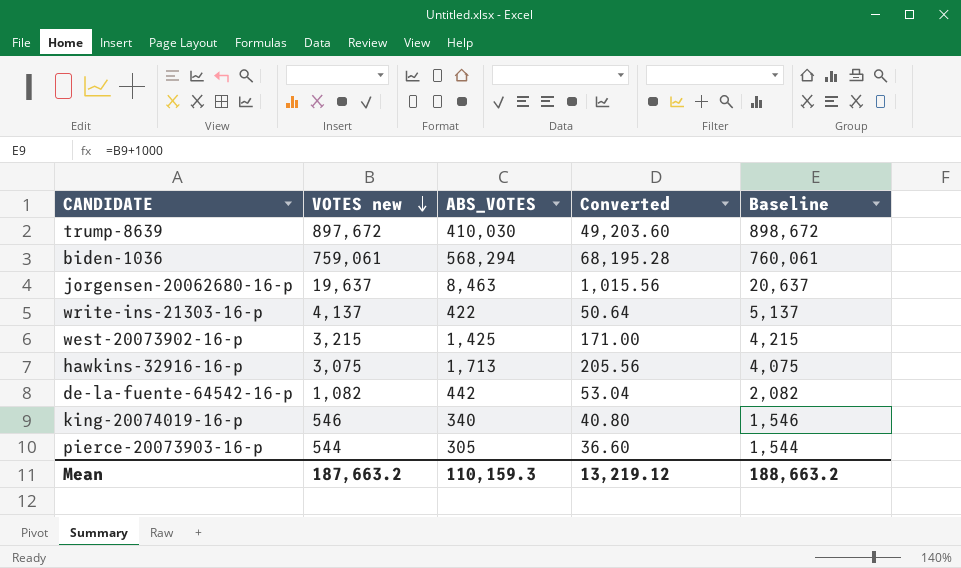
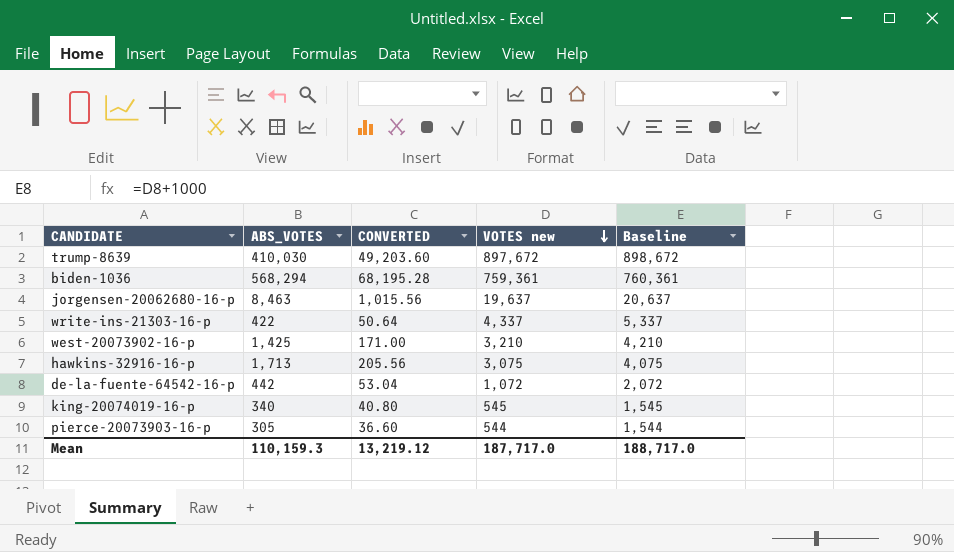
column name: Converted -> CONVERTED
column VOTES new | position: 2 -> 4
biden-1036 | VOTES new: 759,061 -> 759,361
biden-1036 | Baseline: 760,061 -> 760,361
write-ins-21303-16-p | VOTES new: 4,137 -> 4,337
write-ins-21303-16-p | Baseline: 5,137 -> 5,337
west-20073902-16-p | VOTES new: 3,215 -> 3,210
west-20073902-16-p | Baseline: 4,215 -> 4,210
de-la-fuente-64542-16-p | VOTES new: 1,082 -> 1,072
de-la-fuente-64542-16-p | Baseline: 2,082 -> 2,072
king-20074019-16-p | VOTES new: 546 -> 545
king-20074019-16-p | Baseline: 1,546 -> 1,545
Mean | VOTES new: 187,663.2 -> 187,717.0
Mean | Baseline: 188,663.2 -> 188,717.0

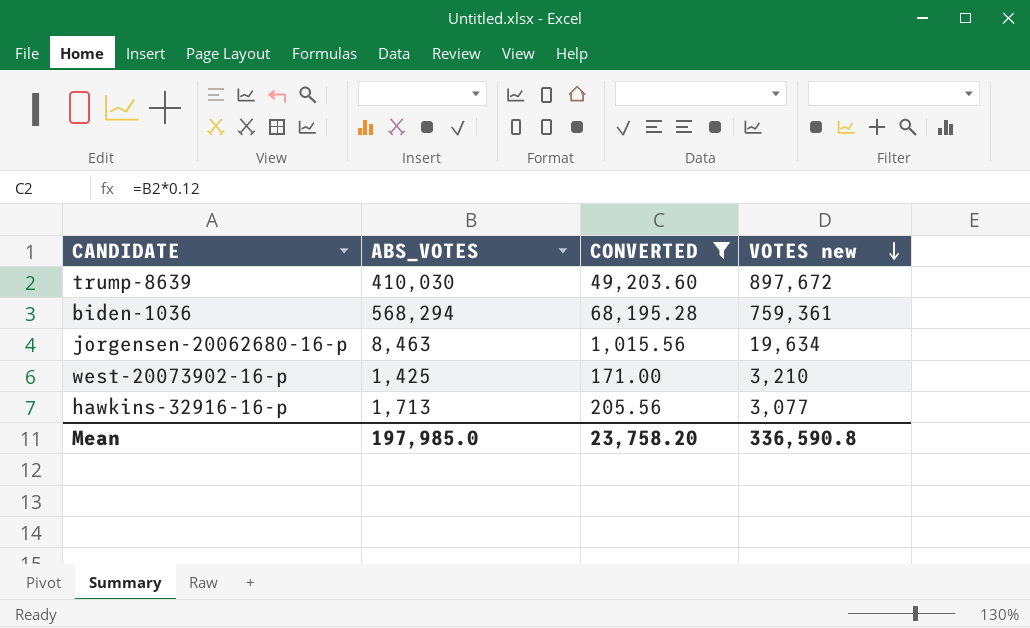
filter: none -> CONVERTED >= 171.00
column Baseline | formula: [VOTES new] + 1000 -> none
jorgensen-20062680-16-p | VOTES new: 19,637 -> 19,634
hawkins-32916-16-p | VOTES new: 3,075 -> 3,077
Mean | ABS_VOTES: 110,159.3 -> 197,985.0
Mean | CONVERTED: 13,219.12 -> 23,758.20
Mean | VOTES new: 187,717.0 -> 336,590.8

